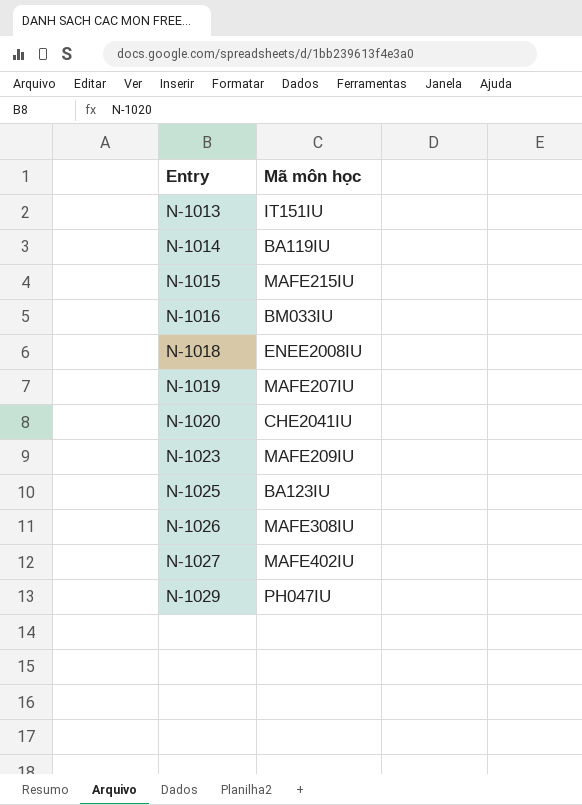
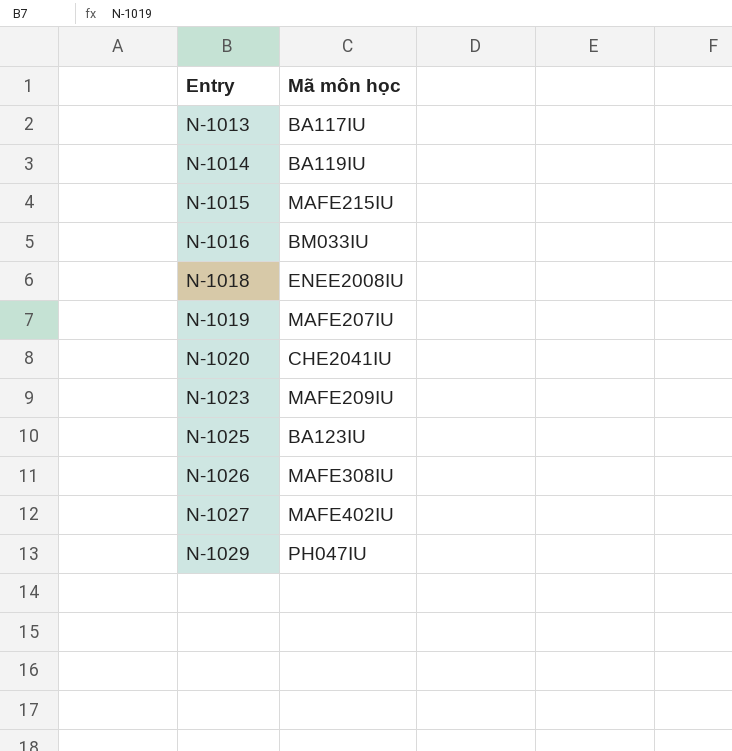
N-1013 | Mã môn học: IT151IU -> BA117IU

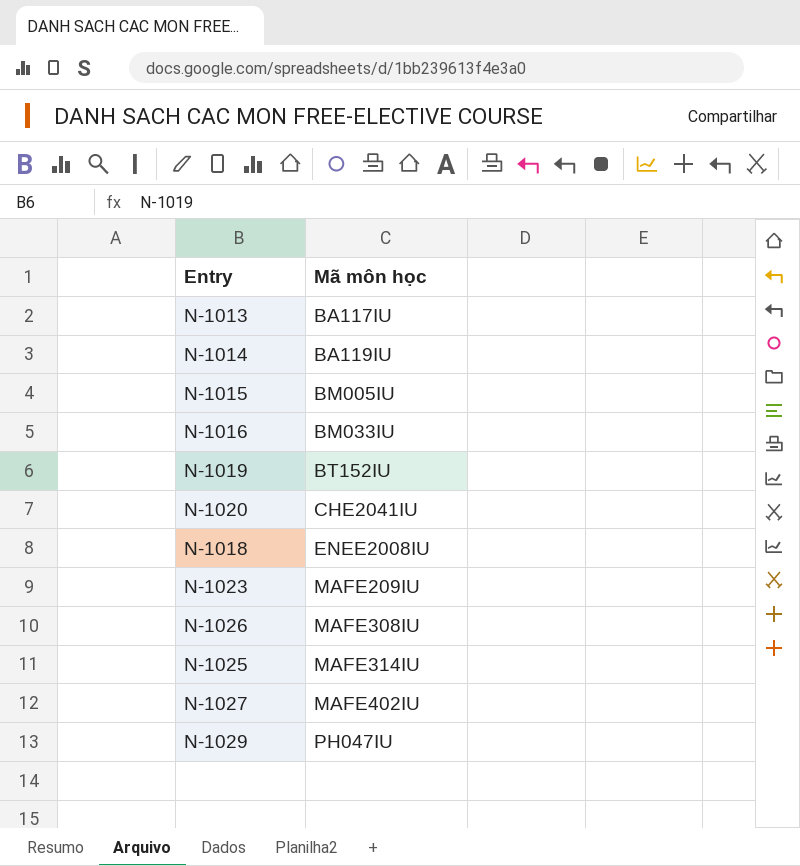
row order: Entry ascending -> Mã môn học ascending
N-1015 | Mã môn học: MAFE215IU -> BM005IU
N-1019 | Mã môn học: MAFE207IU -> BT152IU
N-1025 | Mã môn học: BA123IU -> MAFE314IU

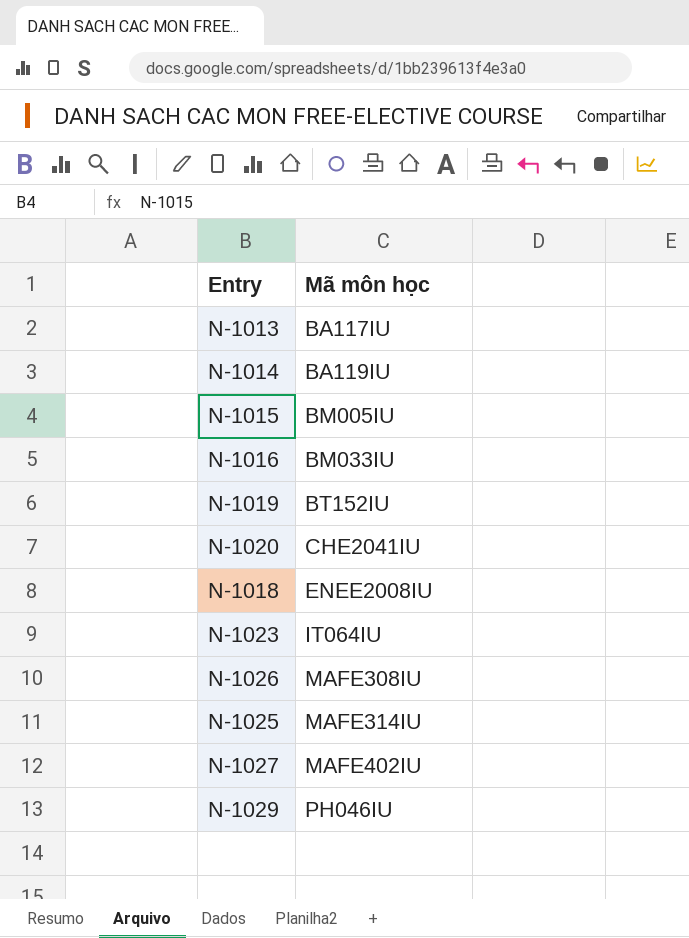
N-1023 | Mã môn học: MAFE209IU -> IT064IU
N-1029 | Mã môn học: PH047IU -> PH046IU

